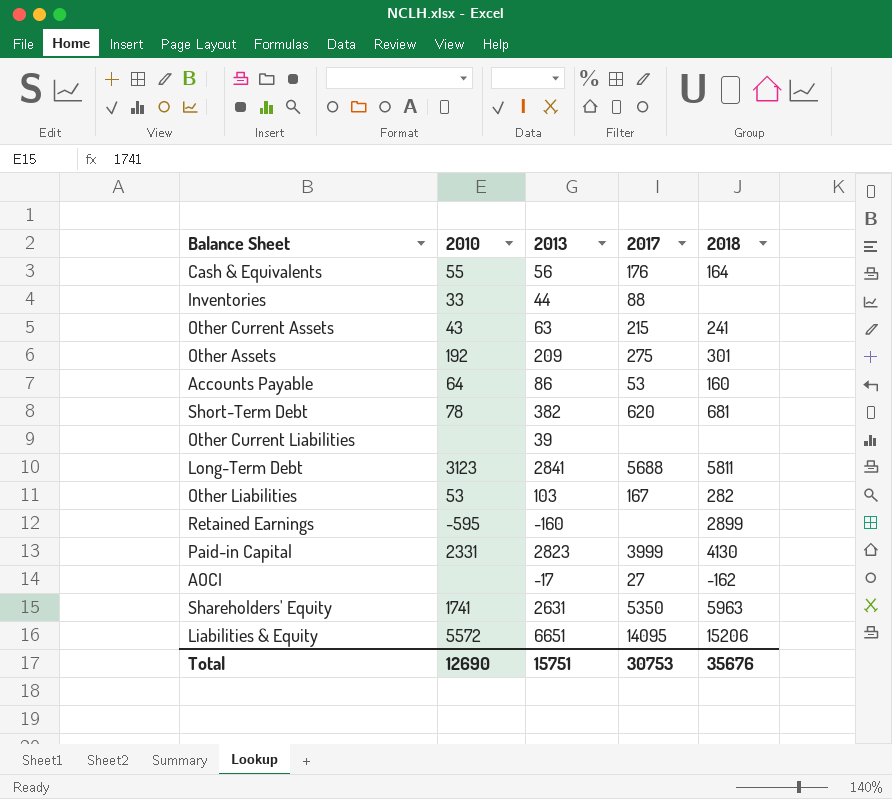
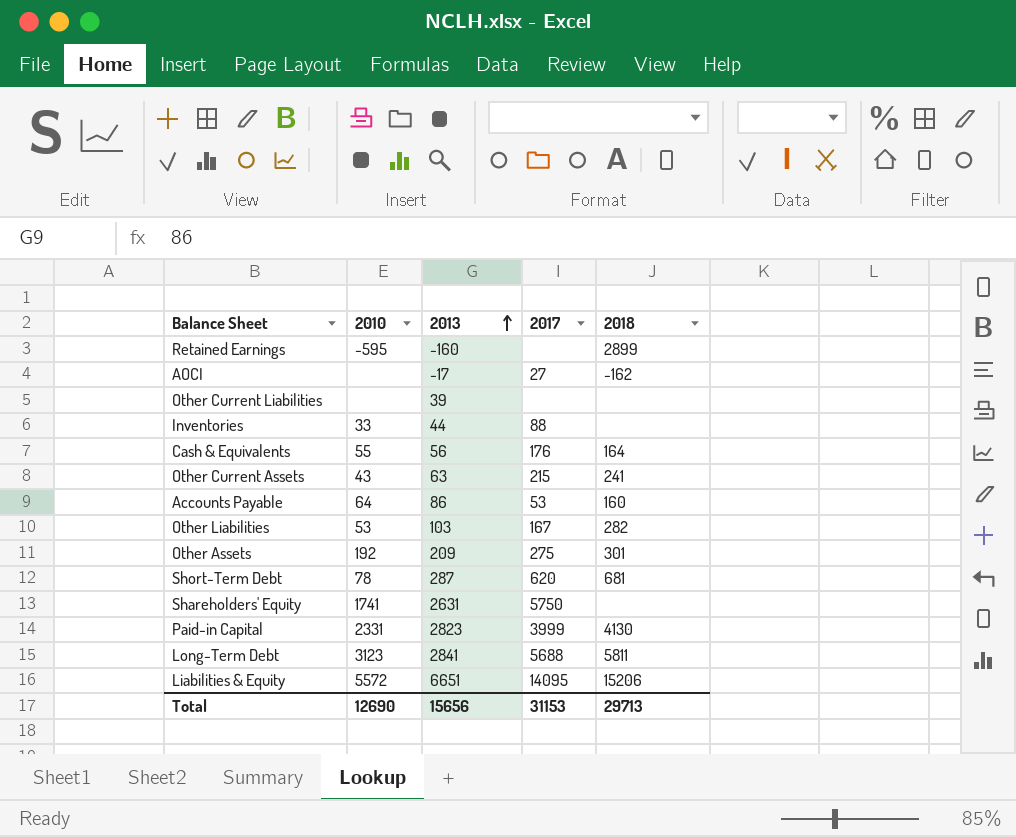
row order: none -> 2013 ascending
Short-Term Debt | 2013: 382 -> 287
Shareholders' Equity | 2017: 5350 -> 5750
Shareholders' Equity | 2018: 5963 -> none
Total | 2013: 15751 -> 15656
Total | 2017: 30753 -> 31153
Total | 2018: 35676 -> 29713

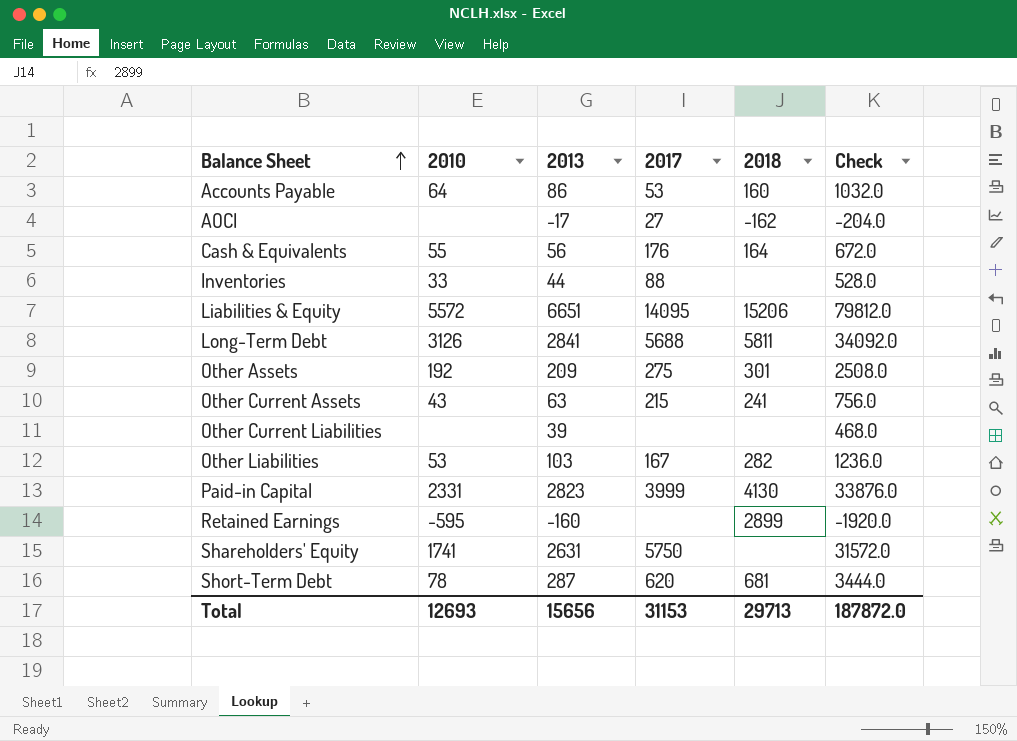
row order: 2013 ascending -> Balance Sheet ascending
column Check | formula: none -> [2013] * 12
Long-Term Debt | 2010: 3123 -> 3126
Total | 2010: 12690 -> 12693

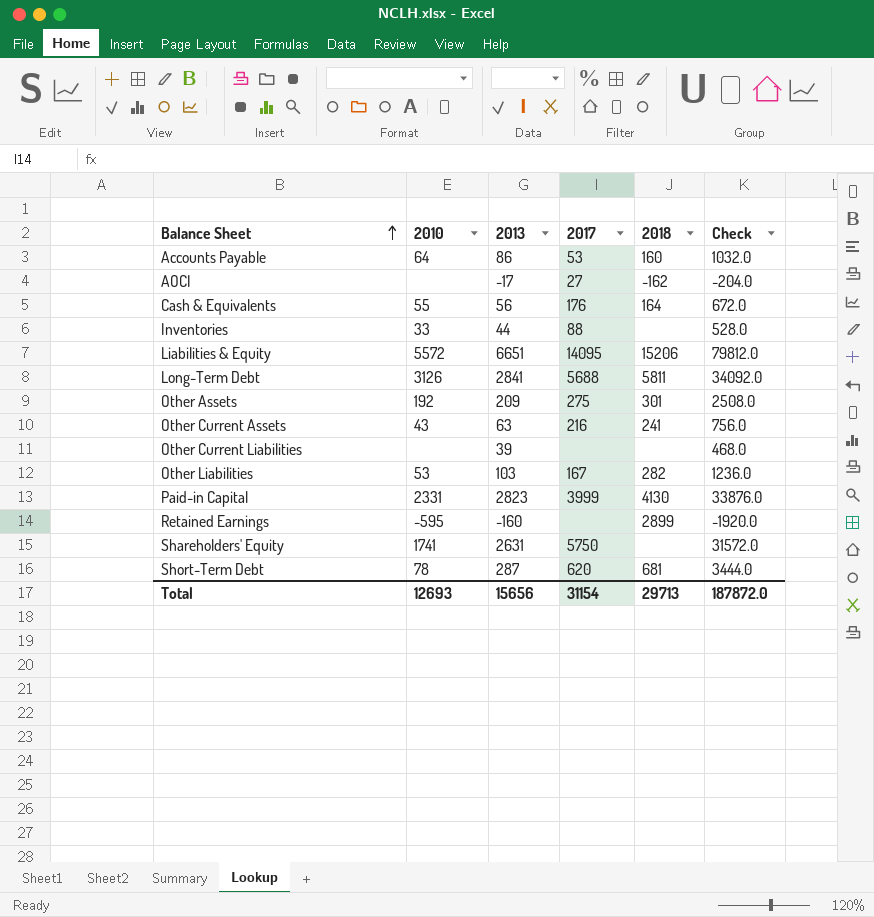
Other Current Assets | 2017: 215 -> 216
Total | 2017: 31153 -> 31154

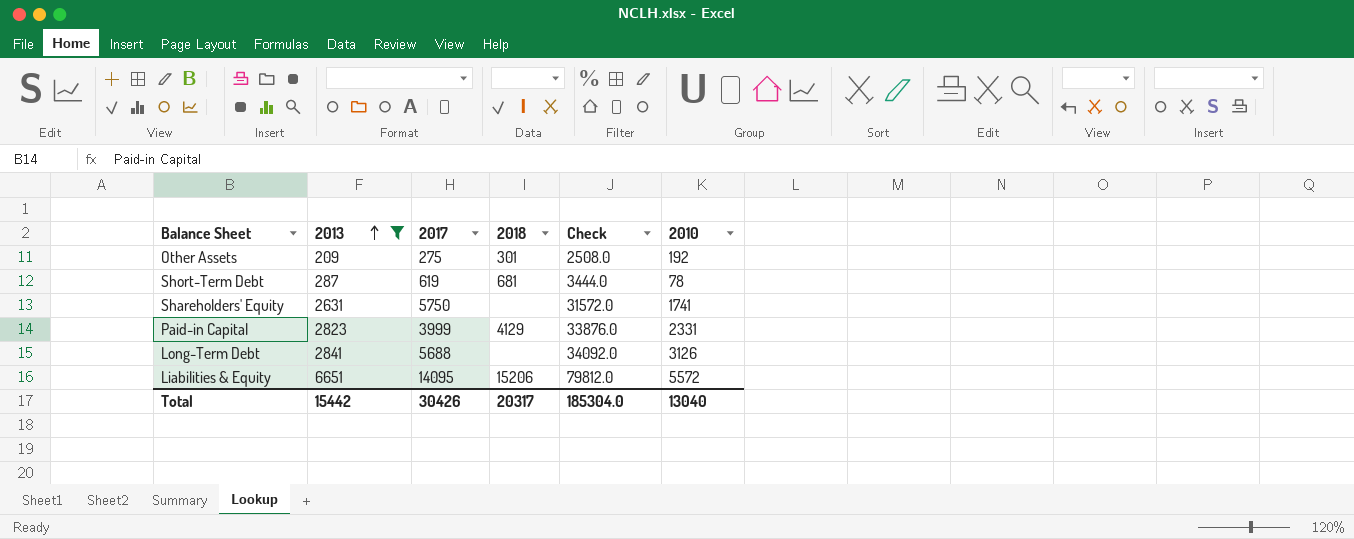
filter: none -> 2013 >= 209
row order: Balance Sheet ascending -> 2013 ascending
column 2010 | position: 2 -> 6
Short-Term Debt | 2017: 620 -> 619
Paid-in Capital | 2018: 4130 -> 4129
Long-Term Debt | 2018: 5811 -> none
Total | 2013: 15656 -> 15442
Total | 2017: 31154 -> 30426
Total | 2018: 29713 -> 20317
Total | Check: 187872.0 -> 185304.0
Total | 2010: 12693 -> 13040

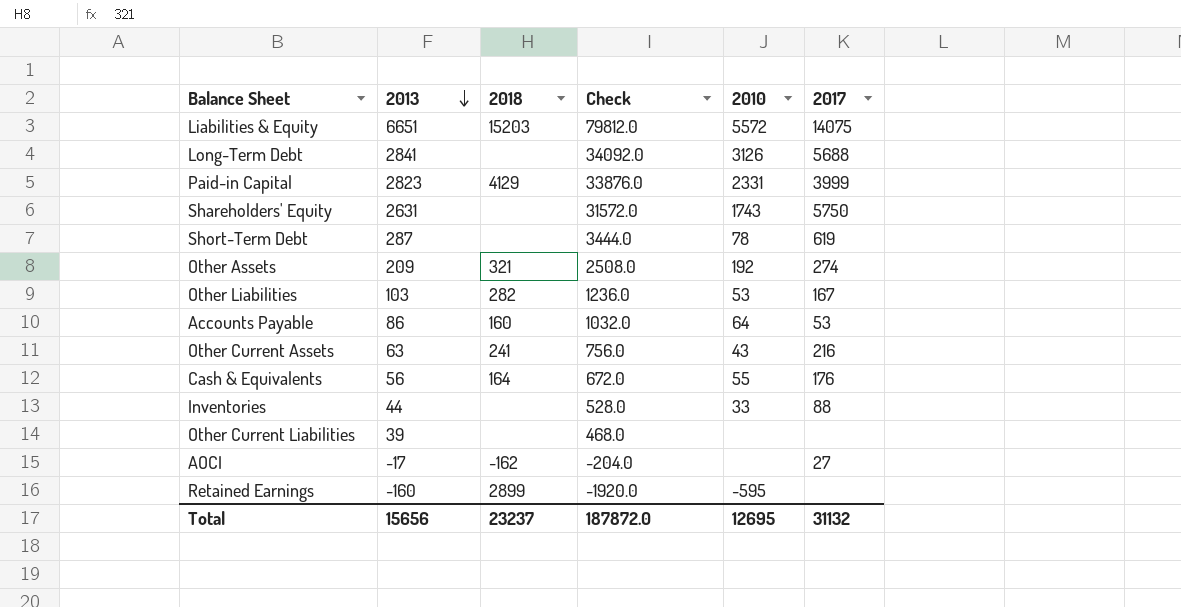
filter: 2013 >= 209 -> none
row order: 2013 ascending -> 2013 descending
column 2017 | position: 3 -> 6
Liabilities & Equity | 2018: 15206 -> 15203
Liabilities & Equity | 2017: 14095 -> 14075
Shareholders' Equity | 2010: 1741 -> 1743
Short-Term Debt | 2018: 681 -> none
Other Assets | 2018: 301 -> 321
Other Assets | 2017: 275 -> 274
Total | 2013: 15442 -> 15656
Total | 2018: 20317 -> 23237
Total | Check: 185304.0 -> 187872.0
Total | 2010: 13040 -> 12695
Total | 2017: 30426 -> 31132

